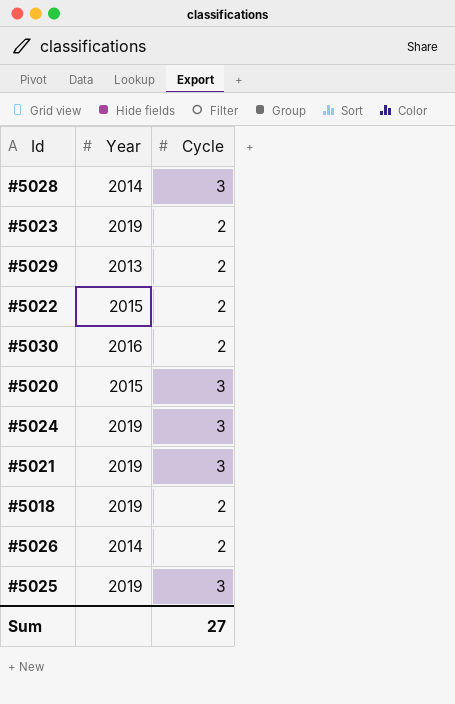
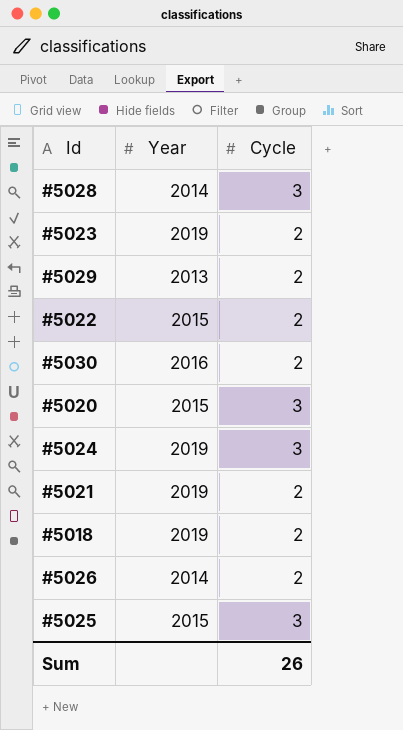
#5021 | Cycle: 3 -> 2
#5025 | Year: 2019 -> 2015
Sum | Cycle: 27 -> 26

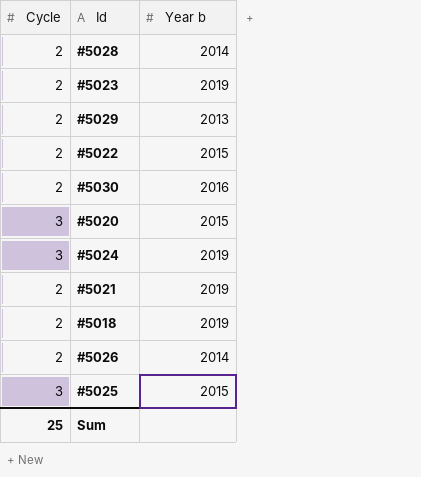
column Cycle | position: 3 -> 1
column name: Year -> Year b
#5028 | Cycle: 3 -> 2
Sum | Cycle: 26 -> 25

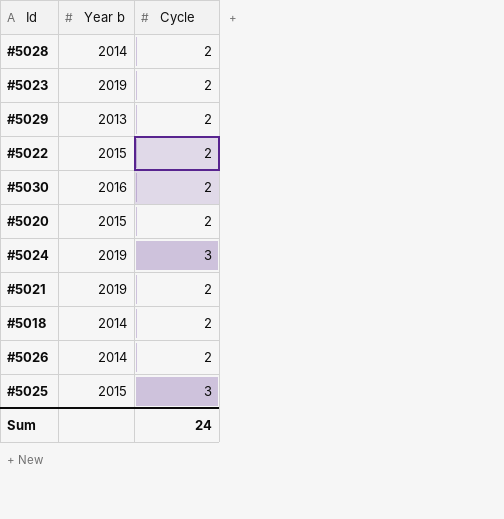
column Cycle | position: 1 -> 3
#5020 | Cycle: 3 -> 2
#5018 | Year b: 2019 -> 2014
Sum | Cycle: 25 -> 24

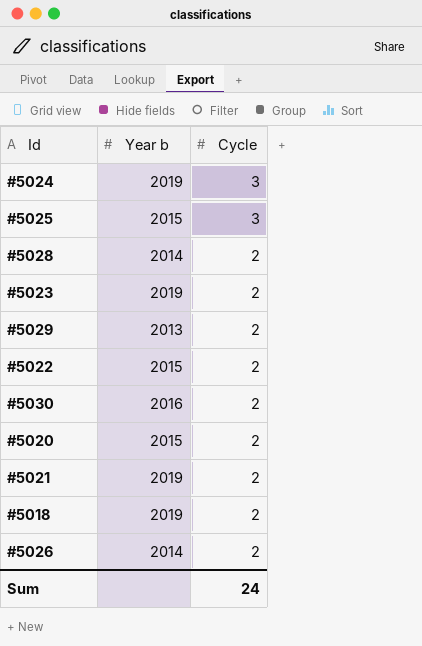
row order: none -> Cycle descending
#5018 | Year b: 2014 -> 2019

